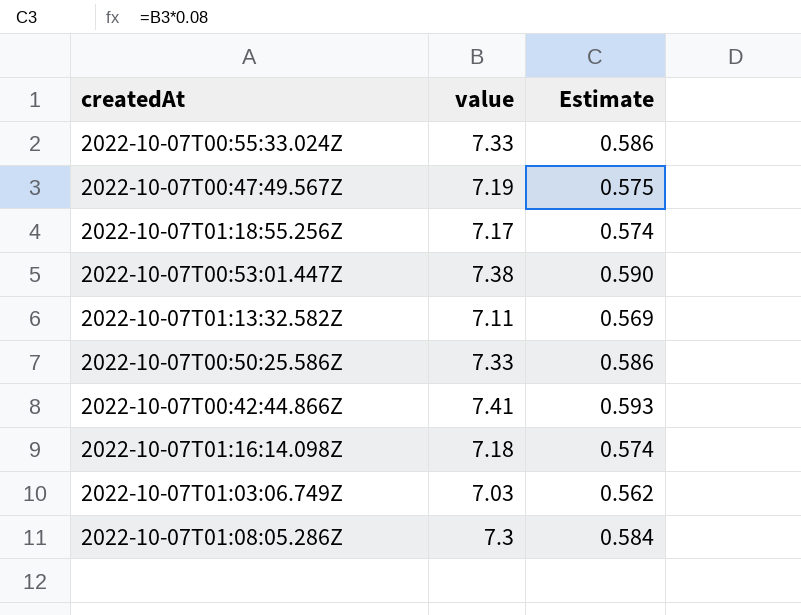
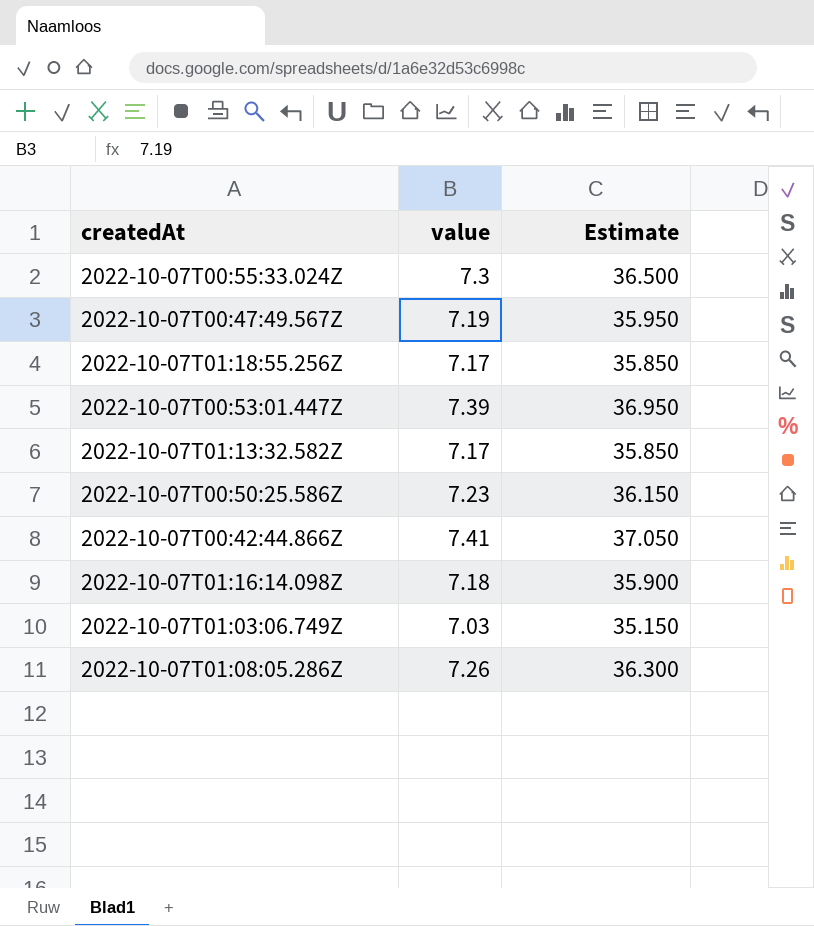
column Estimate | formula: [value] * 0.08 -> [value] * 5
2022-10-07T00:55:33.024Z | value: 7.33 -> 7.3
2022-10-07T00:53:01.447Z | value: 7.38 -> 7.39
2022-10-07T01:13:32.582Z | value: 7.11 -> 7.17
2022-10-07T00:50:25.586Z | value: 7.33 -> 7.23
2022-10-07T01:08:05.286Z | value: 7.3 -> 7.26

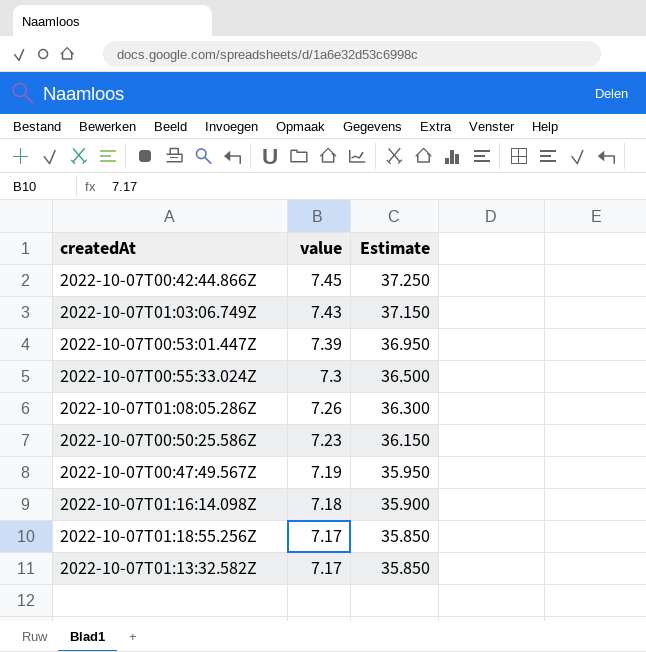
row order: none -> value descending
2022-10-07T00:42:44.866Z | value: 7.41 -> 7.45
2022-10-07T00:42:44.866Z | Estimate: 37.050 -> 37.250
2022-10-07T01:03:06.749Z | value: 7.03 -> 7.43
2022-10-07T01:03:06.749Z | Estimate: 35.150 -> 37.150

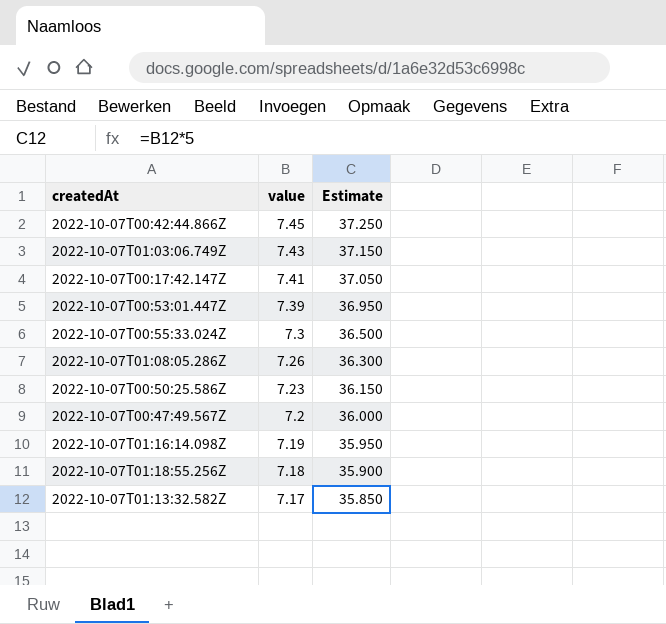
row 2022-10-07T00:17:42.147Z: none -> 7.41 | 37.050
2022-10-07T00:47:49.567Z | value: 7.19 -> 7.2
2022-10-07T00:47:49.567Z | Estimate: 35.950 -> 36.000
2022-10-07T01:16:14.098Z | value: 7.18 -> 7.19
2022-10-07T01:16:14.098Z | Estimate: 35.900 -> 35.950
2022-10-07T01:18:55.256Z | value: 7.17 -> 7.18
2022-10-07T01:18:55.256Z | Estimate: 35.850 -> 35.900

